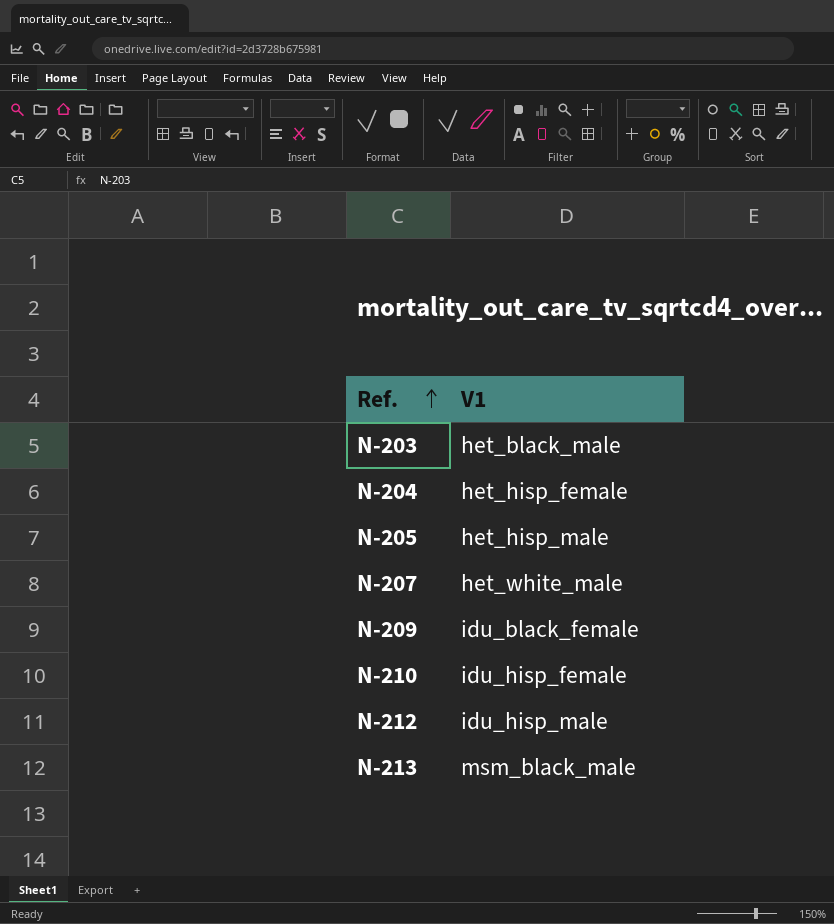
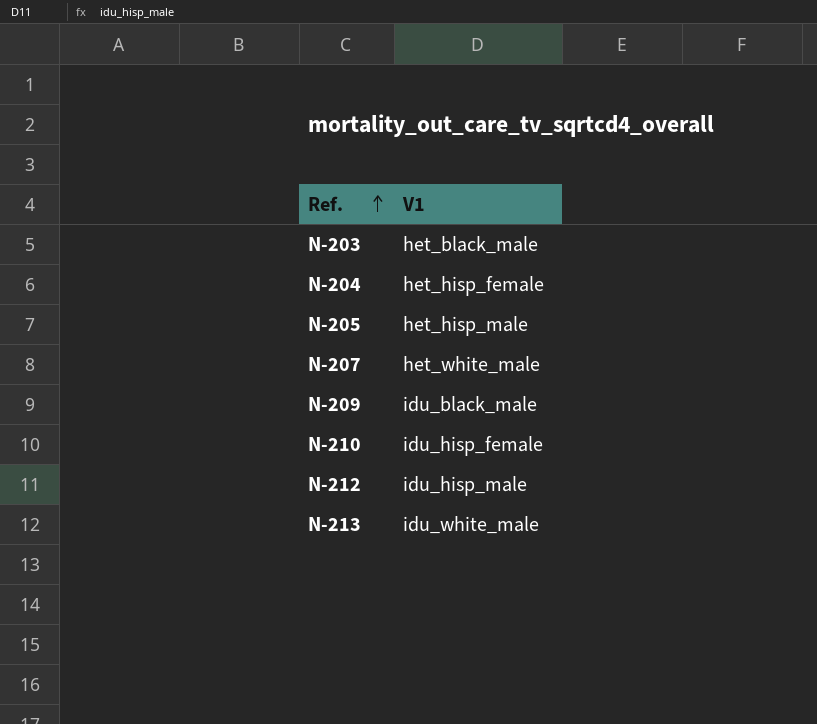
N-209 | V1: idu_black_female -> idu_black_male
N-213 | V1: msm_black_male -> idu_white_male

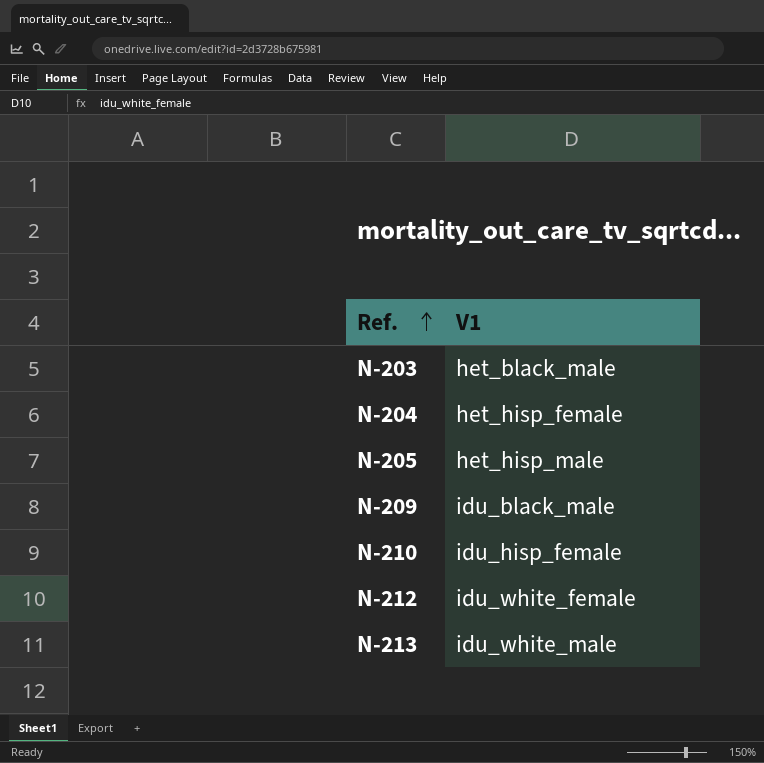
row N-207: het_white_male -> none
N-212 | V1: idu_hisp_male -> idu_white_female

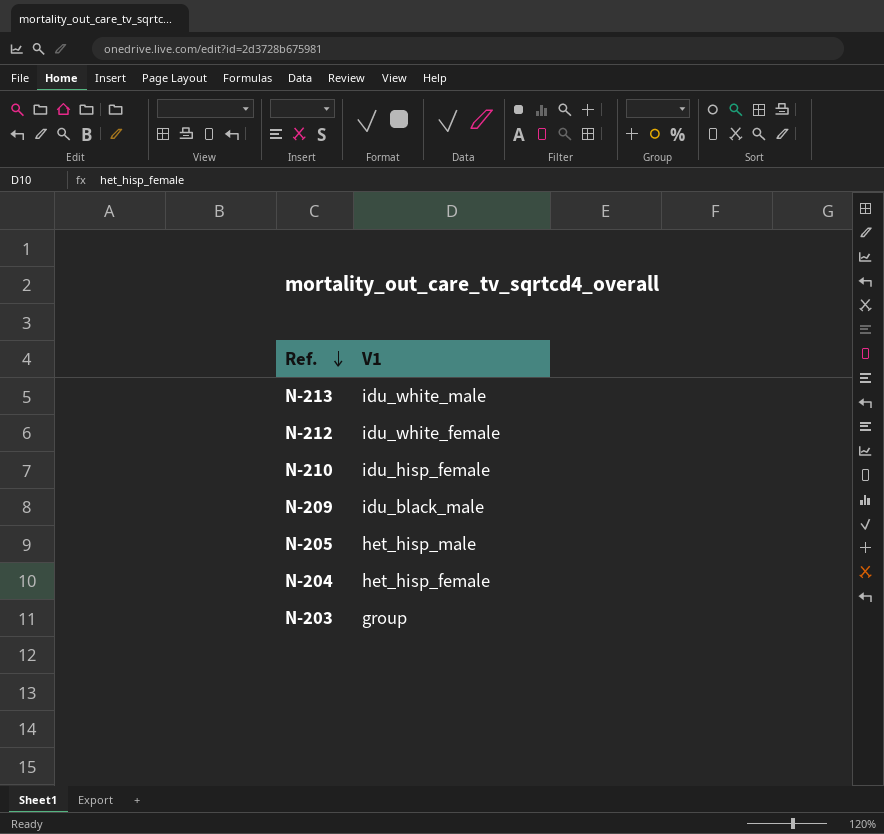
row order: Ref. ascending -> Ref. descending
N-203 | V1: het_black_male -> group

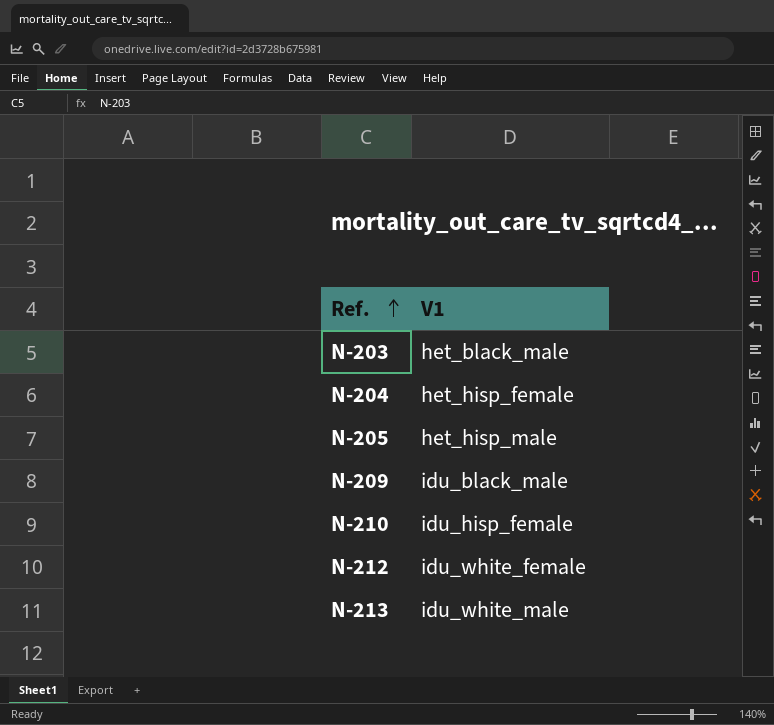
row order: Ref. descending -> Ref. ascending
N-203 | V1: group -> het_black_male

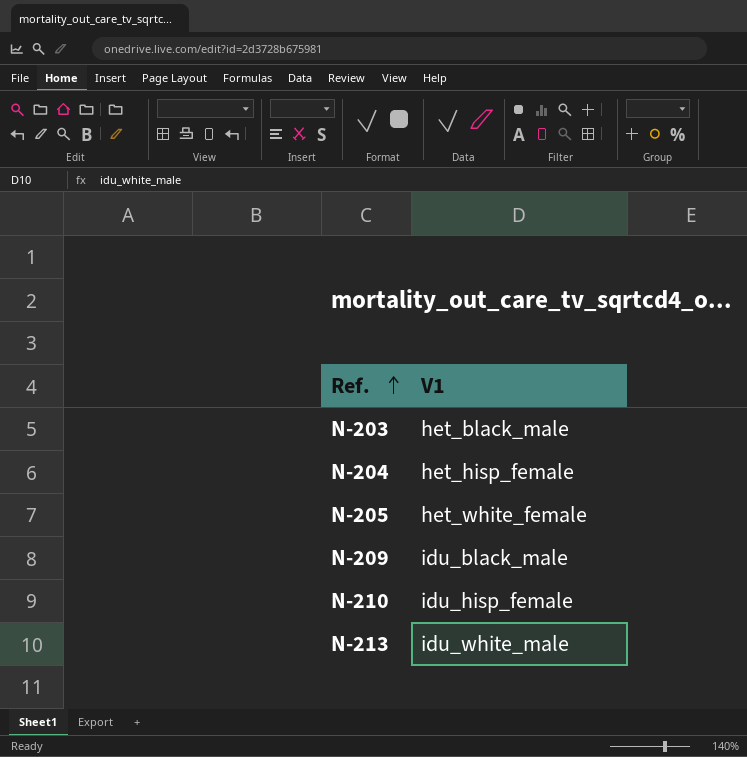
row N-212: idu_white_female -> none
N-205 | V1: het_hisp_male -> het_white_female

